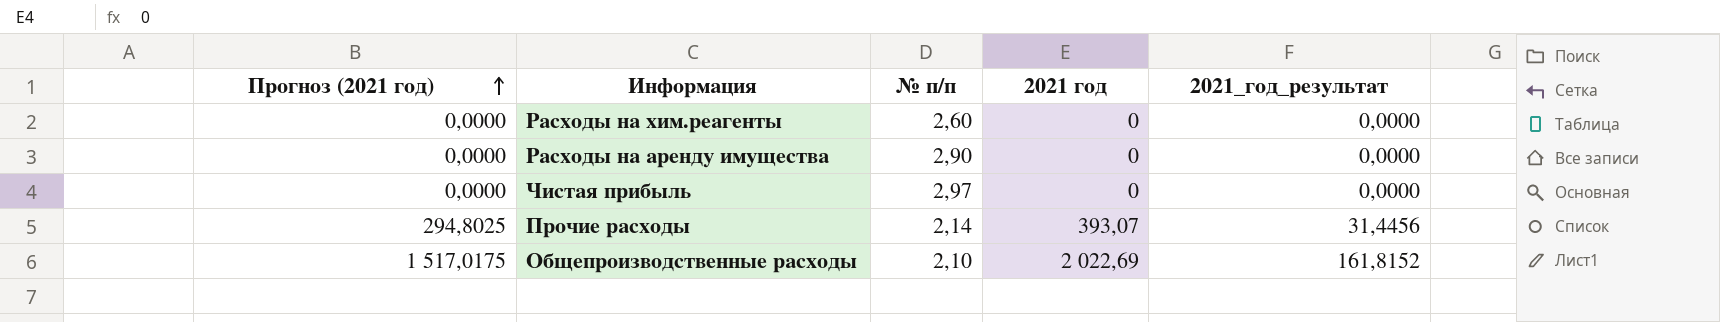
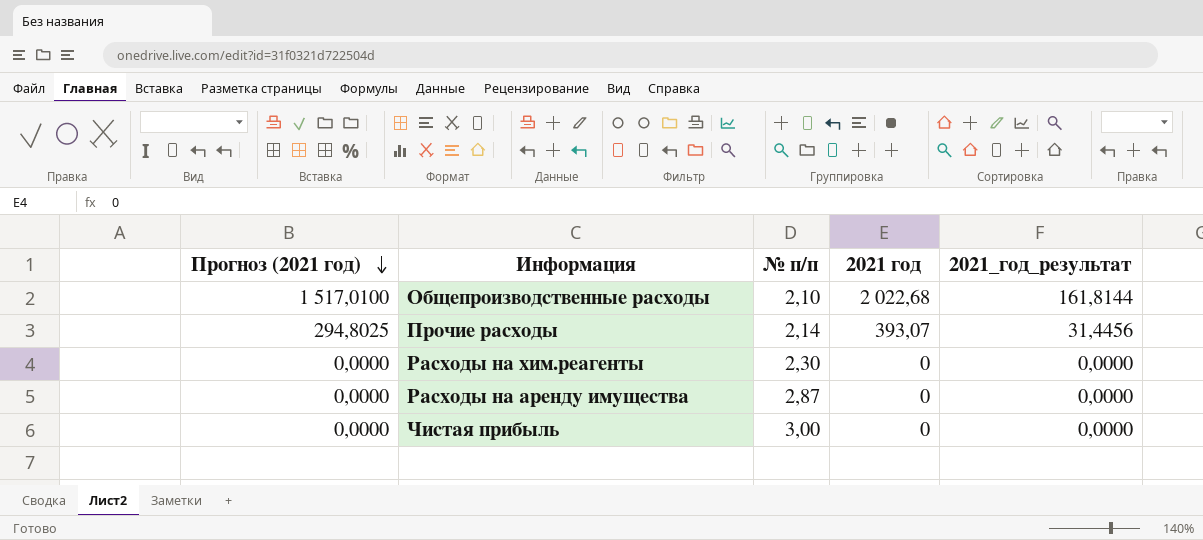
row order: Прогноз (2021 год) ascending -> Прогноз (2021 год) descending
Общепроизводственные расходы | Прогноз (2021 год): 1 517,0175 -> 1 517,0100
Общепроизводственные расходы | 2021 год: 2 022,69 -> 2 022,68
Общепроизводственные расходы | 2021_год_результат: 161,8152 -> 161,8144
Расходы на хим.реагенты | № п/п: 2,60 -> 2,30
Расходы на аренду имущества | № п/п: 2,90 -> 2,87
Чистая прибыль | № п/п: 2,97 -> 3,00

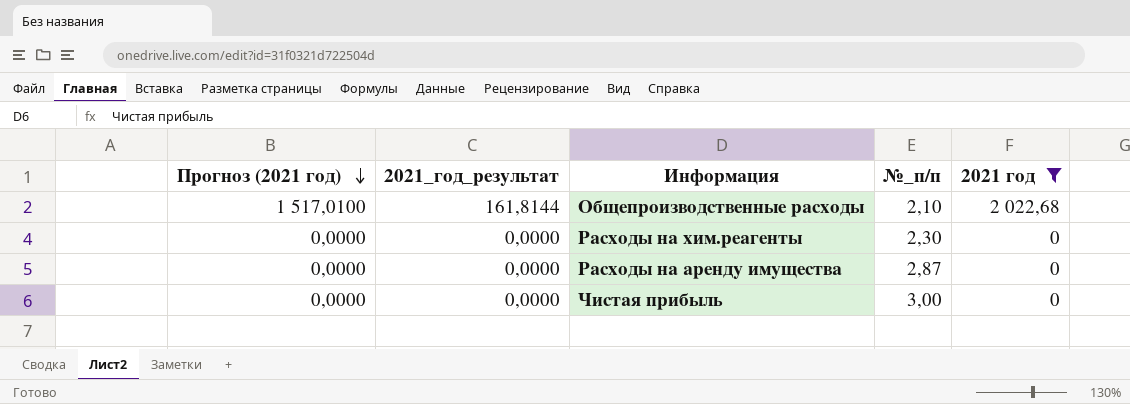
filter: none -> 2021 год != 393,07
column 2021_год_результат | position: 5 -> 2
column name: № п/п -> №_п/п

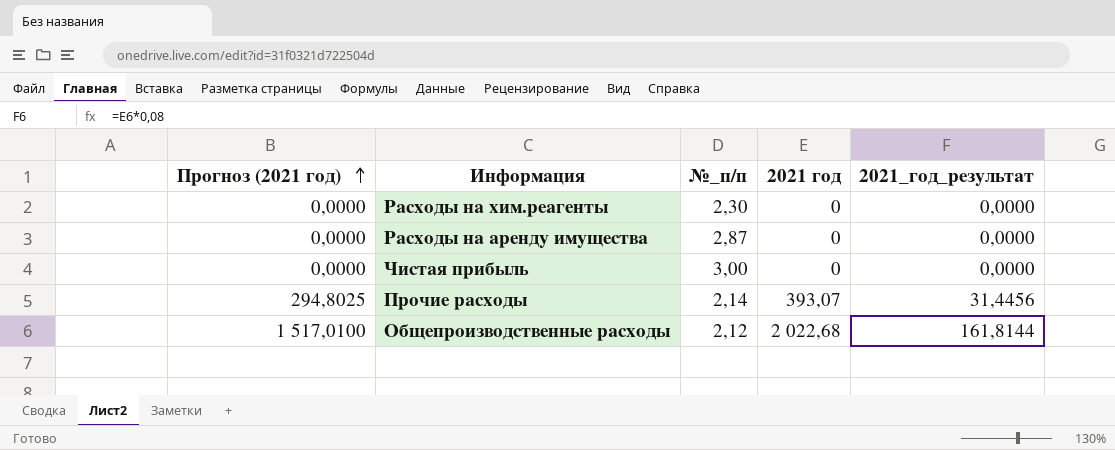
filter: 2021 год != 393,07 -> none
row order: Прогноз (2021 год) descending -> Прогноз (2021 год) ascending
column 2021_год_результат | position: 2 -> 5
Общепроизводственные расходы | №_п/п: 2,10 -> 2,12

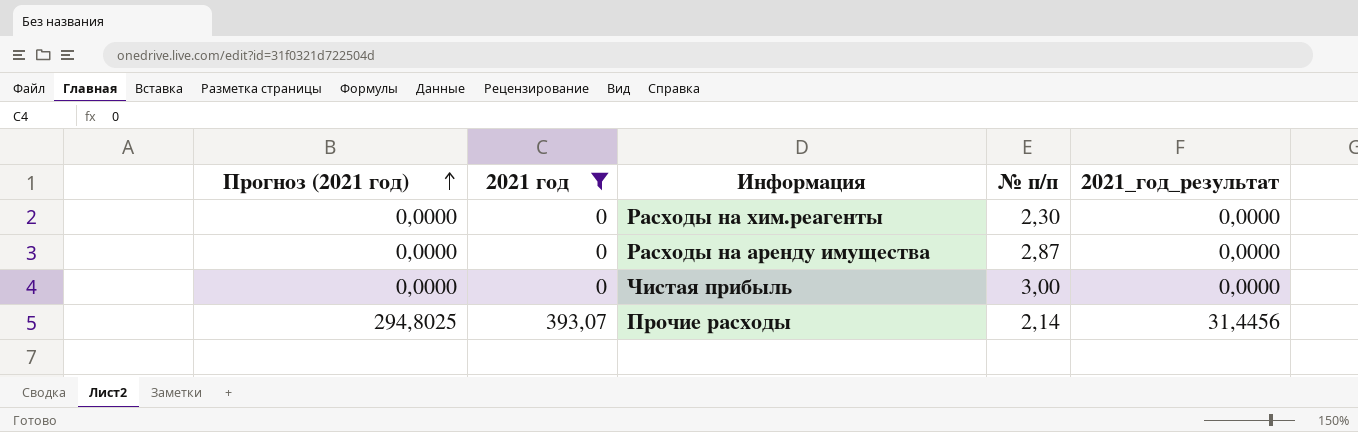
filter: none -> 2021 год != 2 022,68
column 2021 год | position: 4 -> 2
column name: №_п/п -> № п/п

